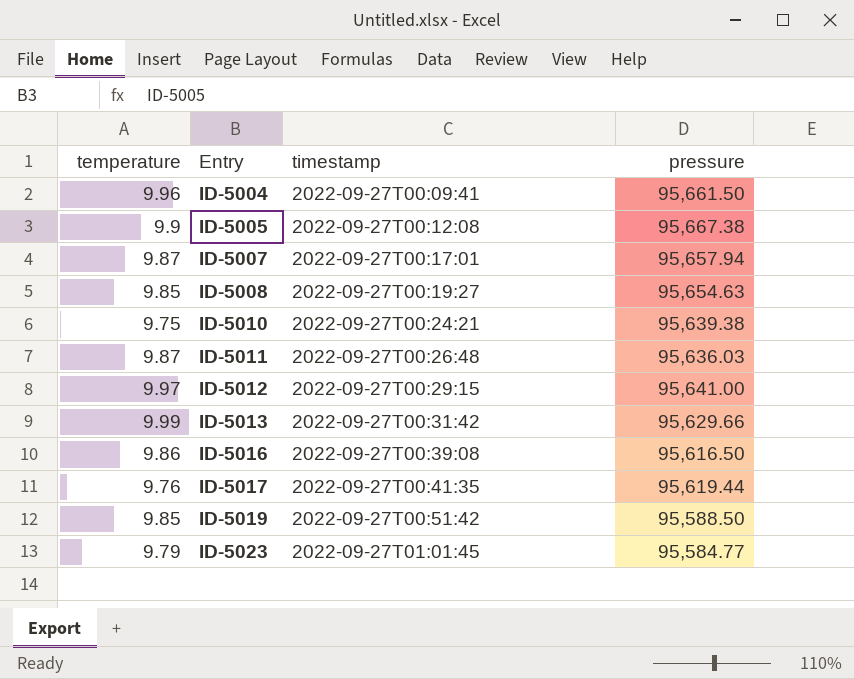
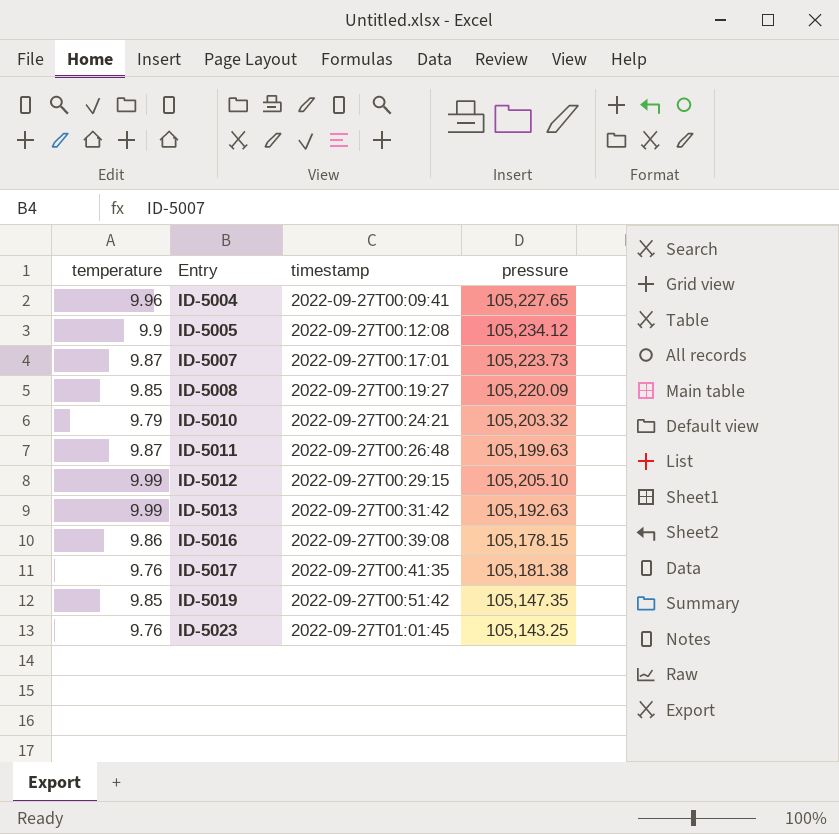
ID-5004 | pressure: 95,661.50 -> 105,227.65
ID-5005 | pressure: 95,667.38 -> 105,234.12
ID-5007 | pressure: 95,657.94 -> 105,223.73
ID-5008 | pressure: 95,654.63 -> 105,220.09
ID-5010 | temperature: 9.75 -> 9.79
ID-5010 | pressure: 95,639.38 -> 105,203.32
ID-5011 | pressure: 95,636.03 -> 105,199.63
ID-5012 | temperature: 9.97 -> 9.99
ID-5012 | pressure: 95,641.00 -> 105,205.10
ID-5013 | pressure: 95,629.66 -> 105,192.63
ID-5016 | pressure: 95,616.50 -> 105,178.15
ID-5017 | pressure: 95,619.44 -> 105,181.38
ID-5019 | pressure: 95,588.50 -> 105,147.35
ID-5023 | temperature: 9.79 -> 9.76
ID-5023 | pressure: 95,584.77 -> 105,143.25

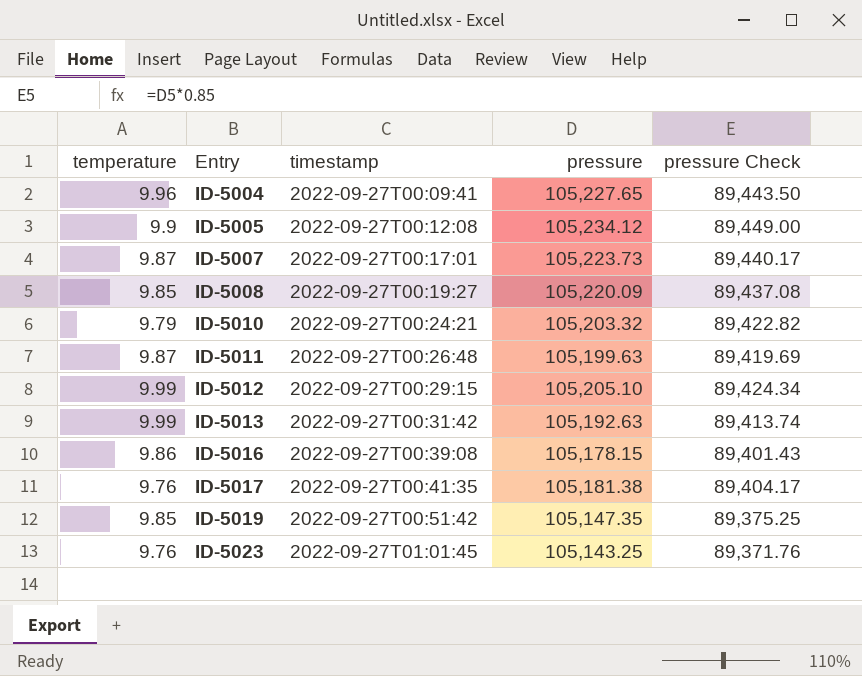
column pressure Check | formula: none -> [pressure] * 0.85

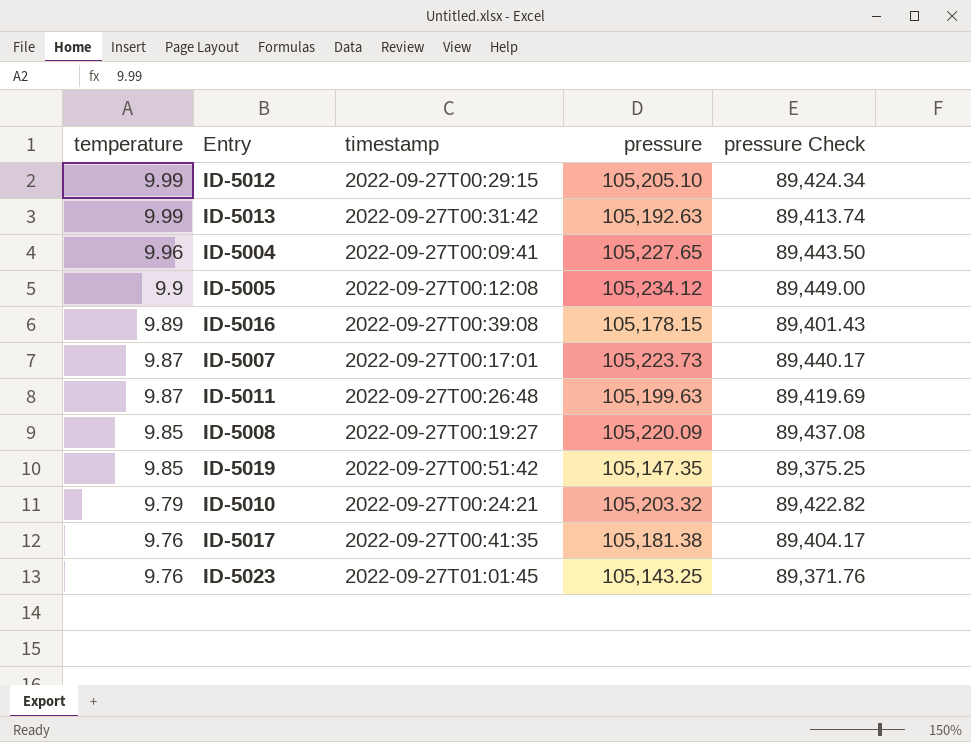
row order: Entry ascending -> temperature descending
ID-5016 | temperature: 9.86 -> 9.89

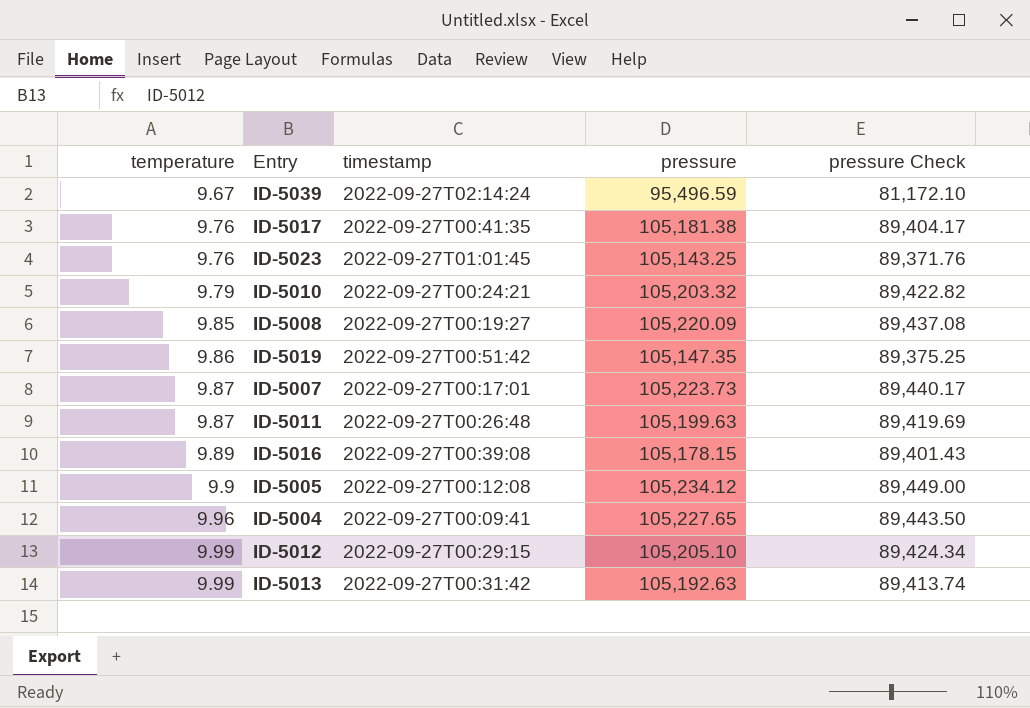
row order: temperature descending -> temperature ascending
row ID-5039: none -> 9.67 | 2022-09-27T02:14:24 | 95,496.59 | 81,172.10
ID-5019 | temperature: 9.85 -> 9.86

